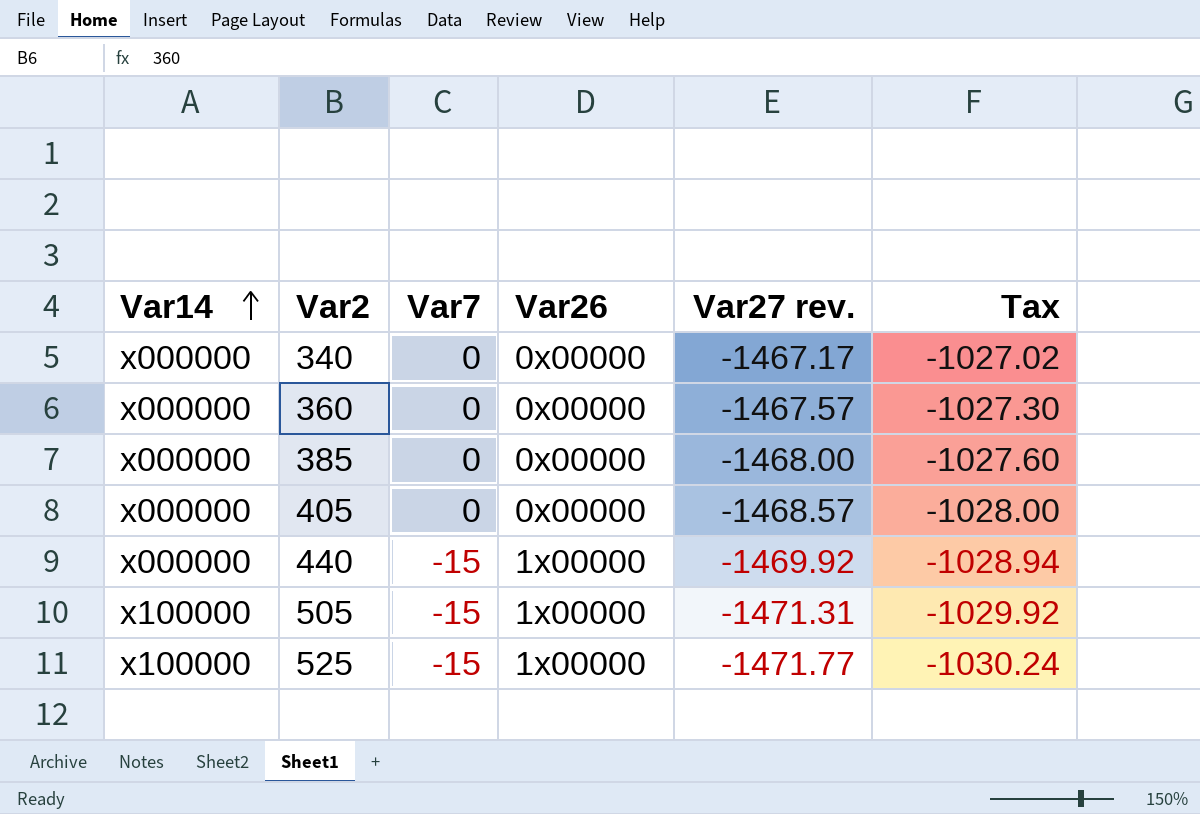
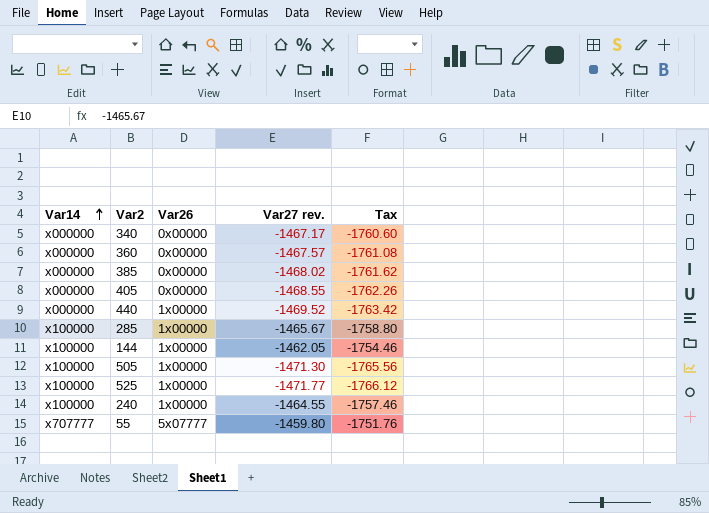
column Var7 | position: 3 -> none
column Tax | formula: [Var27 rev.] * 0.7 -> [Var27 rev.] * 1.2
385 | Var27 rev.: -1468.00 -> -1468.02
405 | Var27 rev.: -1468.57 -> -1468.55
440 | Var27 rev.: -1469.92 -> -1469.52
row 285: none -> x100000 | 1x00000 | -1465.67 | -1758.80
row 144: none -> x100000 | 1x00000 | -1462.05 | -1754.46
505 | Var27 rev.: -1471.31 -> -1471.30
row 240: none -> x100000 | 1x00000 | -1464.55 | -1757.46
row 55: none -> x707777 | 5x07777 | -1459.80 | -1751.76

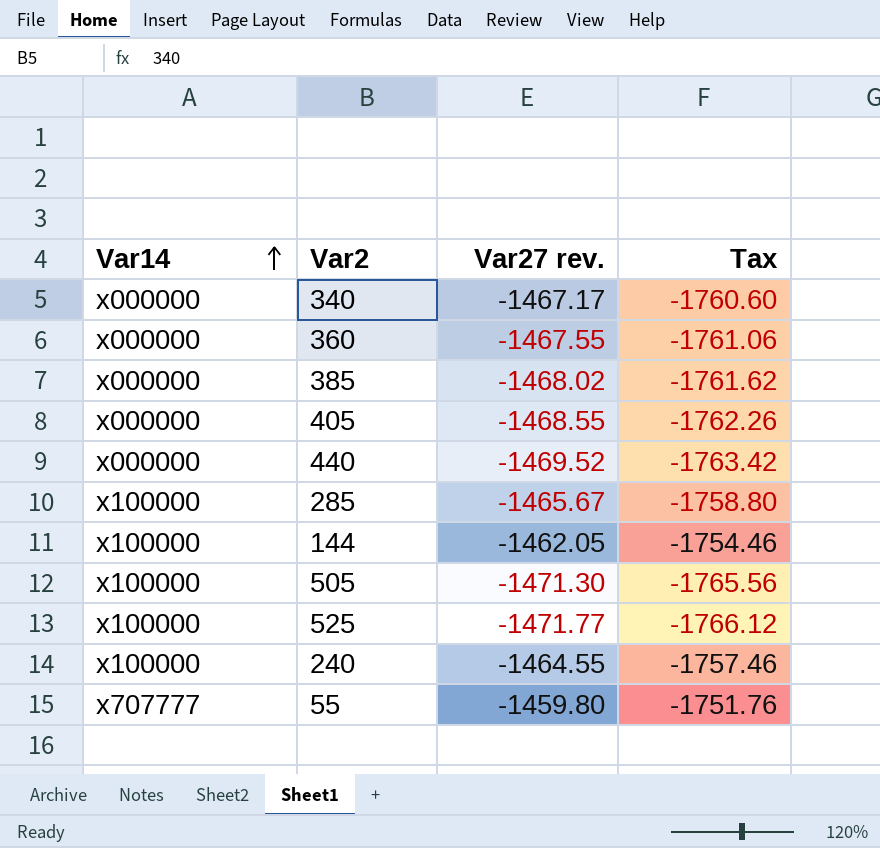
column Var26 | position: 3 -> none
360 | Var27 rev.: -1467.57 -> -1467.55
360 | Tax: -1761.08 -> -1761.06

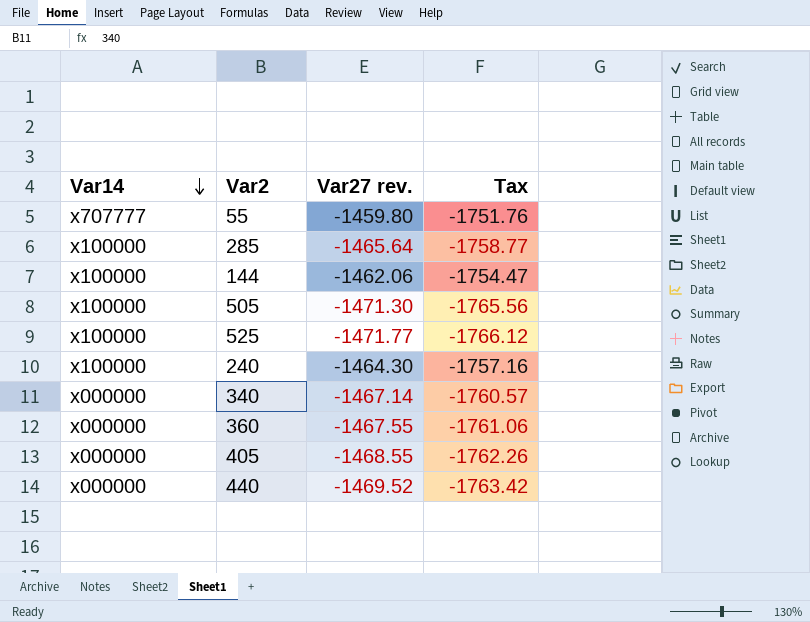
row order: Var14 ascending -> Var14 descending
row 385: x000000 | -1468.02 | -1761.62 -> none
285 | Var27 rev.: -1465.67 -> -1465.64
285 | Tax: -1758.80 -> -1758.77
144 | Var27 rev.: -1462.05 -> -1462.06
144 | Tax: -1754.46 -> -1754.47
240 | Var27 rev.: -1464.55 -> -1464.30
240 | Tax: -1757.46 -> -1757.16
340 | Var27 rev.: -1467.17 -> -1467.14
340 | Tax: -1760.60 -> -1760.57

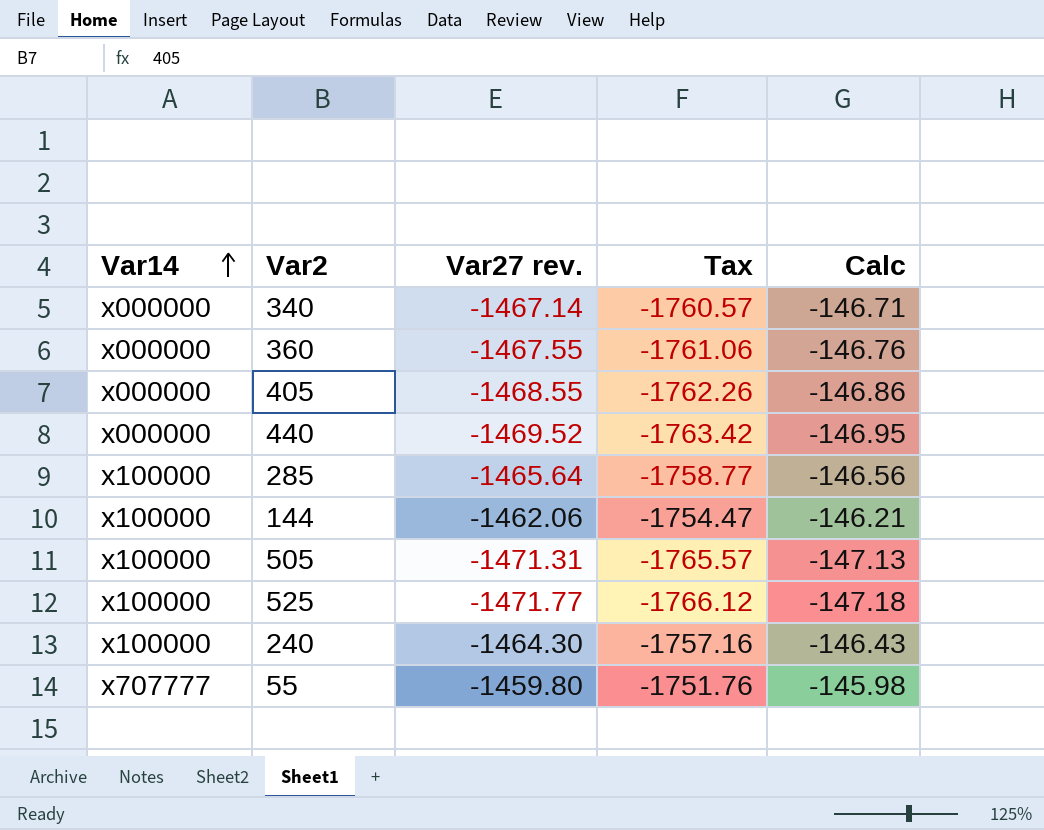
row order: Var14 descending -> Var14 ascending
column Calc | formula: none -> [Var27 rev.] * 0.1
505 | Var27 rev.: -1471.30 -> -1471.31
505 | Tax: -1765.56 -> -1765.57

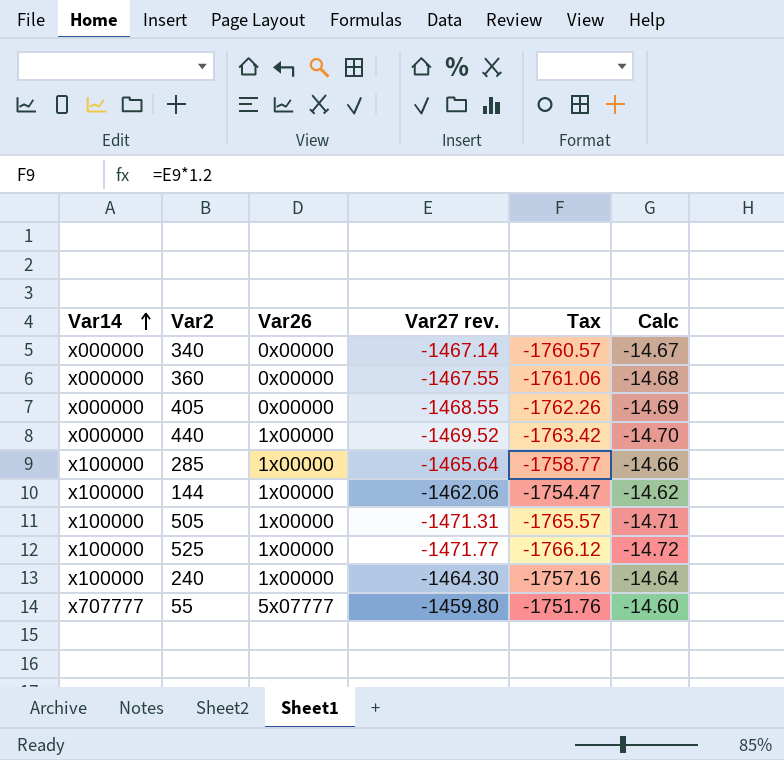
column Var26 | position: none -> 3
column Calc | formula: [Var27 rev.] * 0.1 -> [Var27 rev.] * 0.01

